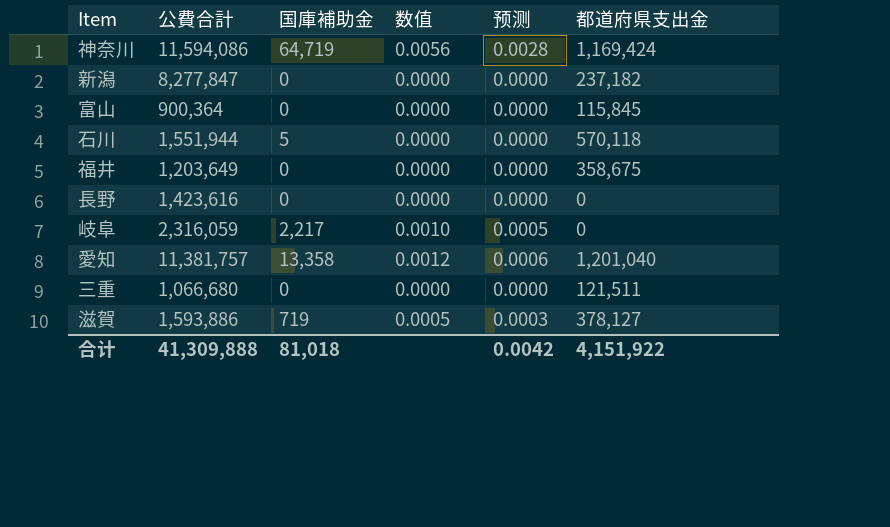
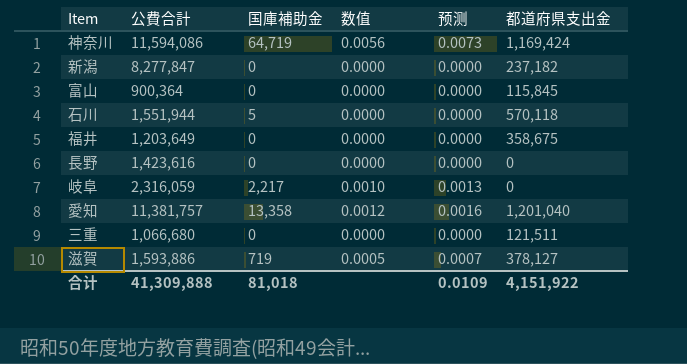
column 预测 | formula: [数值] * 0.5 -> [数值] * 1.3
合计 | 预测: 0.0042 -> 0.0109

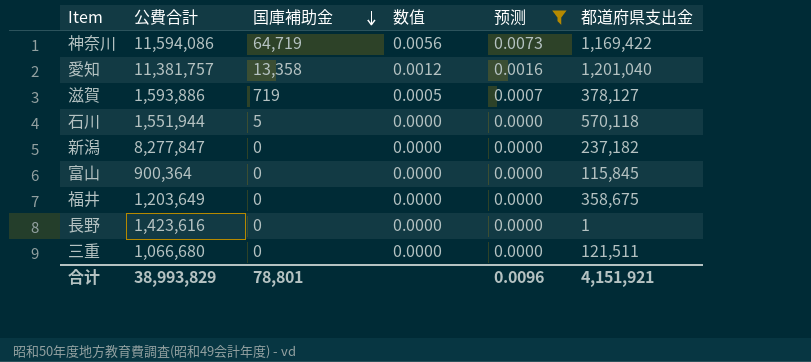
filter: none -> 预测 != 0.0013
row order: none -> 国庫補助金 descending
神奈川 | 都道府県支出金: 1,169,424 -> 1,169,422
長野 | 都道府県支出金: 0 -> 1
合计 | 公費合計: 41,309,888 -> 38,993,829
合计 | 国庫補助金: 81,018 -> 78,801
合计 | 预测: 0.0109 -> 0.0096
合计 | 都道府県支出金: 4,151,922 -> 4,151,921

